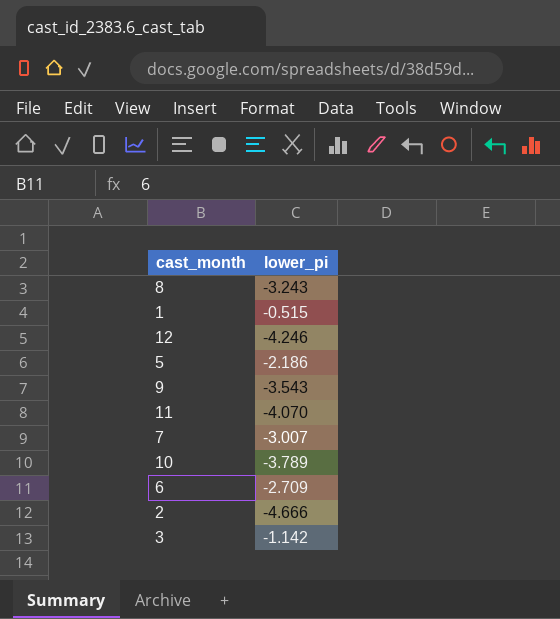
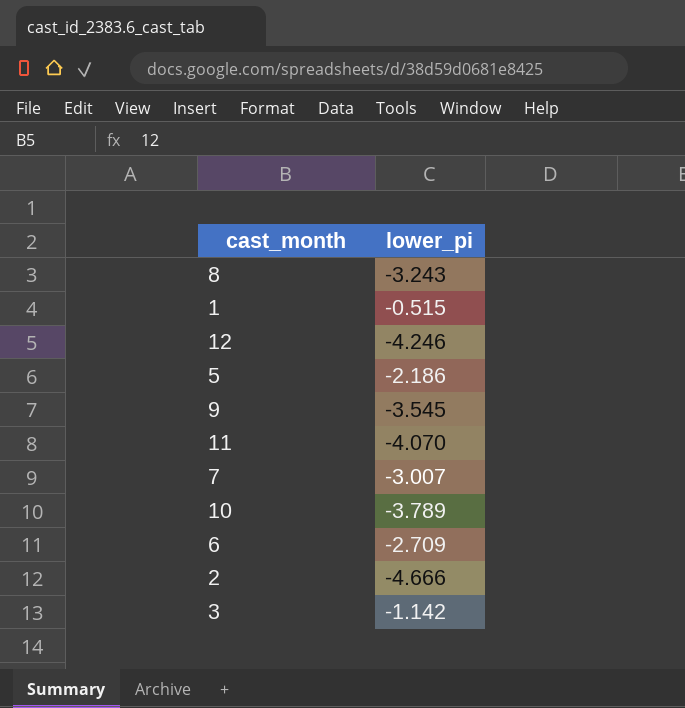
9 | lower_pi: -3.543 -> -3.545

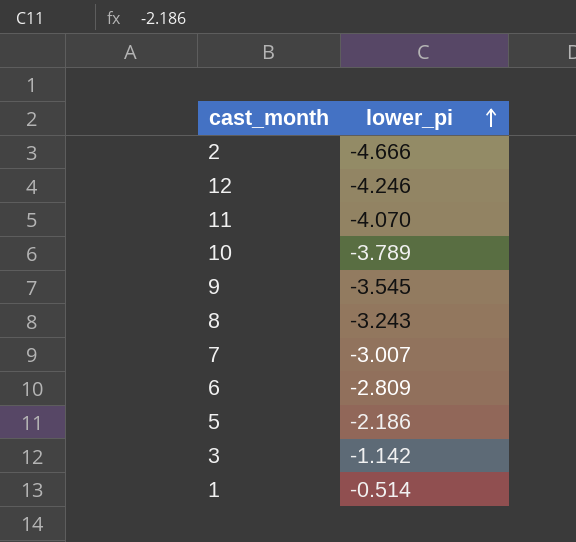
row order: none -> lower_pi ascending
6 | lower_pi: -2.709 -> -2.809
1 | lower_pi: -0.515 -> -0.514

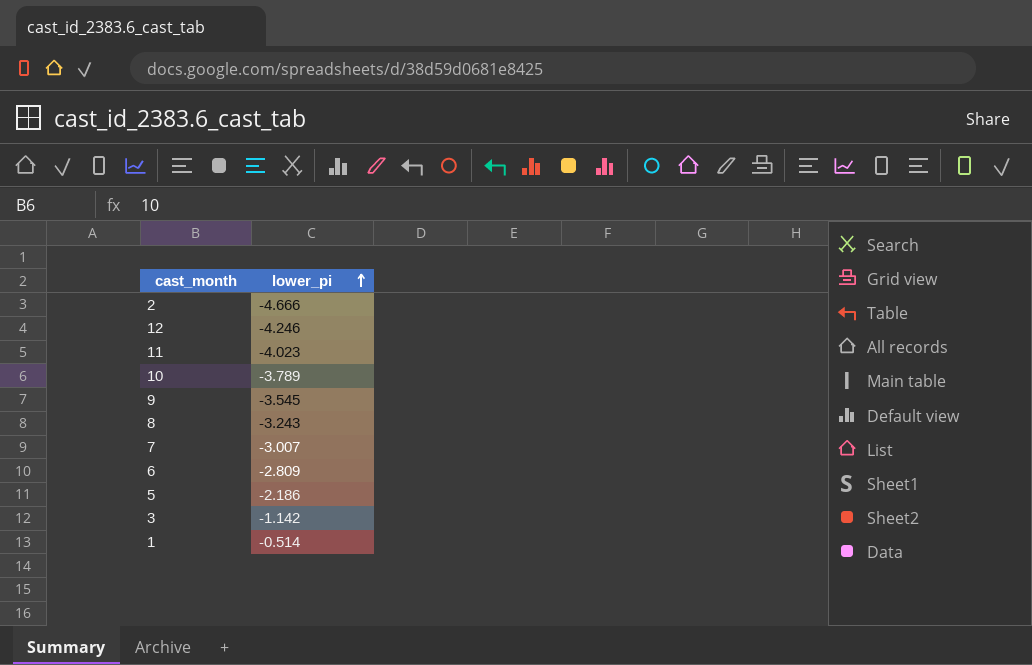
11 | lower_pi: -4.070 -> -4.023

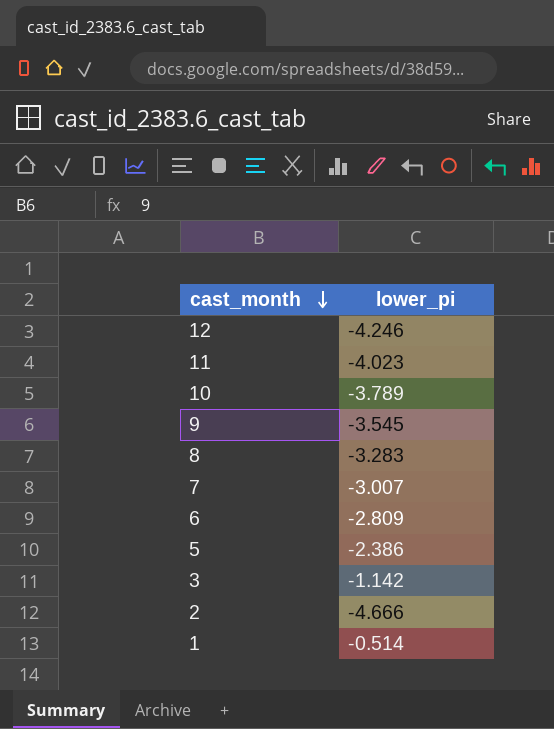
row order: lower_pi ascending -> cast_month descending
8 | lower_pi: -3.243 -> -3.283
5 | lower_pi: -2.186 -> -2.386

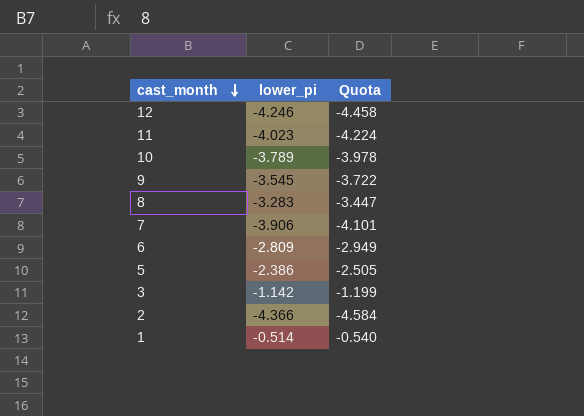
column Quota | formula: none -> [lower_pi] * 1.05
7 | lower_pi: -3.007 -> -3.906
2 | lower_pi: -4.666 -> -4.366

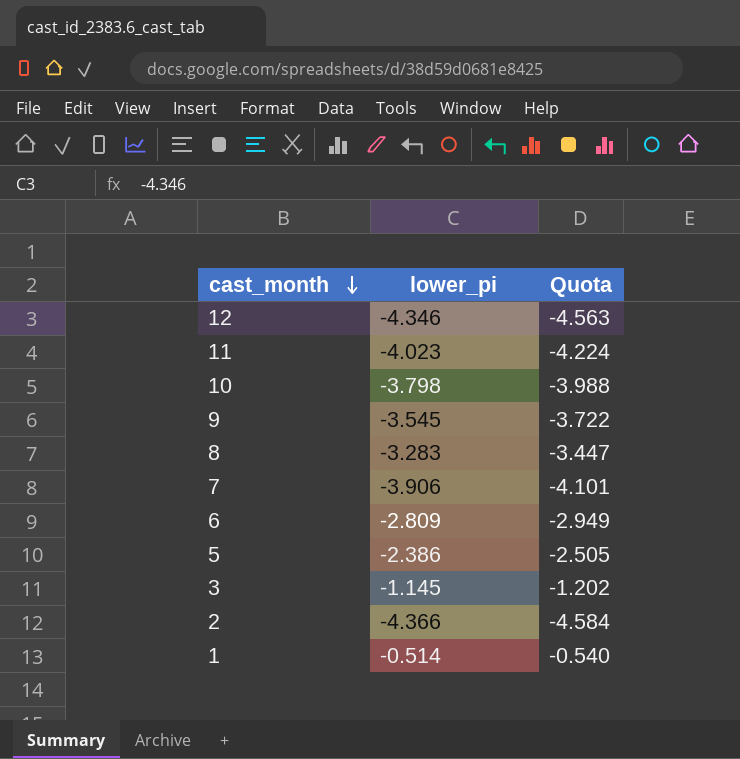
12 | lower_pi: -4.246 -> -4.346
12 | Quota: -4.458 -> -4.563
10 | lower_pi: -3.789 -> -3.798
10 | Quota: -3.978 -> -3.988
3 | lower_pi: -1.142 -> -1.145
3 | Quota: -1.199 -> -1.202

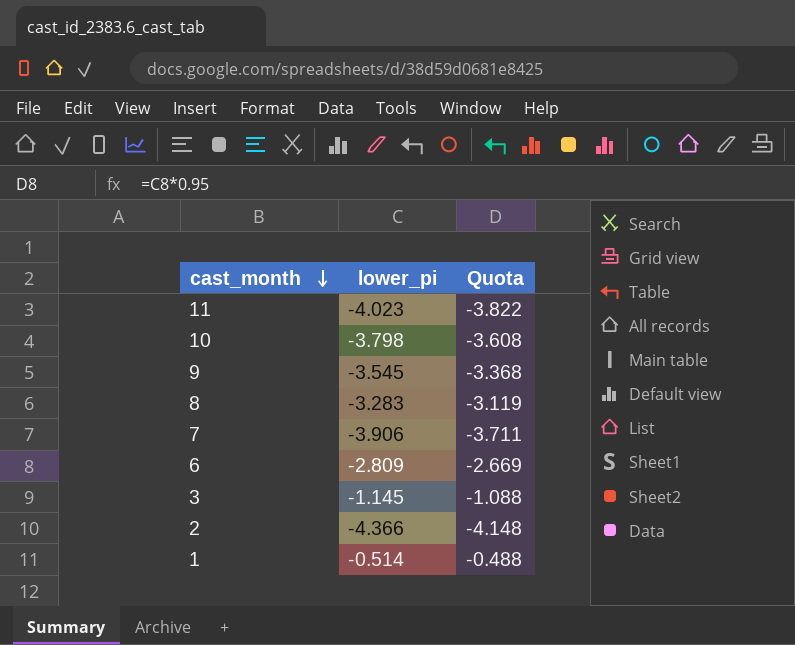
column Quota | formula: [lower_pi] * 1.05 -> [lower_pi] * 0.95
row 12: -4.346 | -4.563 -> none
row 5: -2.386 | -2.505 -> none

